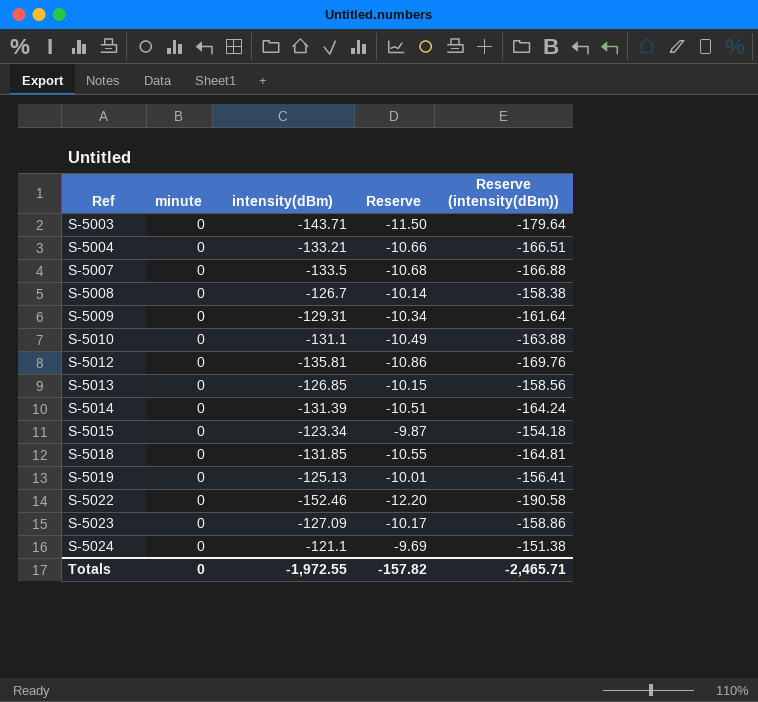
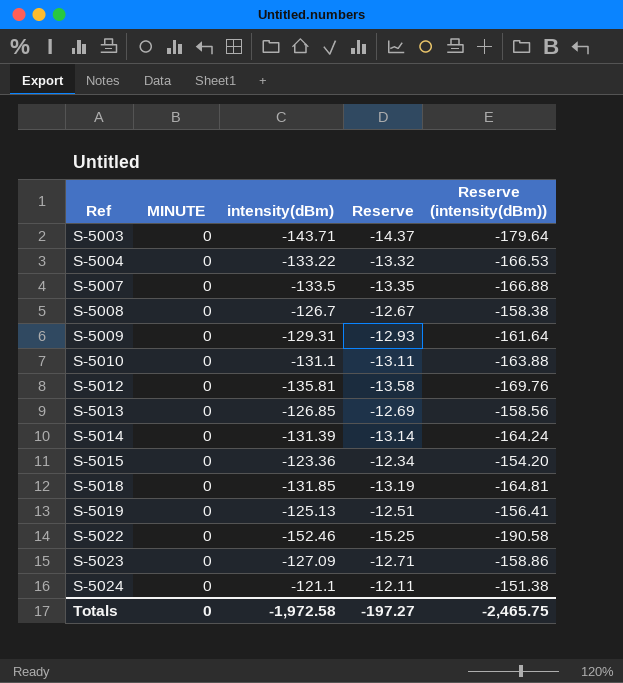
column name: minute -> MINUTE
column Reserve | formula: [intensity(dBm)] * 0.08 -> [intensity(dBm)] * 0.1
S-5004 | intensity(dBm): -133.21 -> -133.22
S-5004 | Reserve (intensity(dBm)): -166.51 -> -166.53
S-5015 | intensity(dBm): -123.34 -> -123.36
S-5015 | Reserve (intensity(dBm)): -154.18 -> -154.20
Totals | intensity(dBm): -1,972.55 -> -1,972.58
Totals | Reserve: -157.82 -> -197.27
Totals | Reserve (intensity(dBm)): -2,465.71 -> -2,465.75

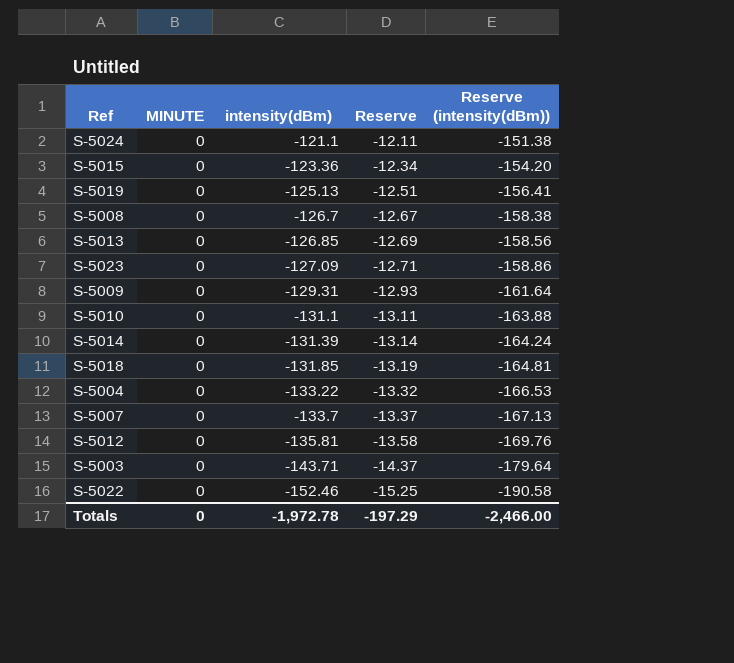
row order: Ref ascending -> intensity(dBm) descending
S-5007 | intensity(dBm): -133.5 -> -133.7
S-5007 | Reserve: -13.35 -> -13.37
S-5007 | Reserve (intensity(dBm)): -166.88 -> -167.13
Totals | intensity(dBm): -1,972.58 -> -1,972.78
Totals | Reserve: -197.27 -> -197.29
Totals | Reserve (intensity(dBm)): -2,465.75 -> -2,466.00

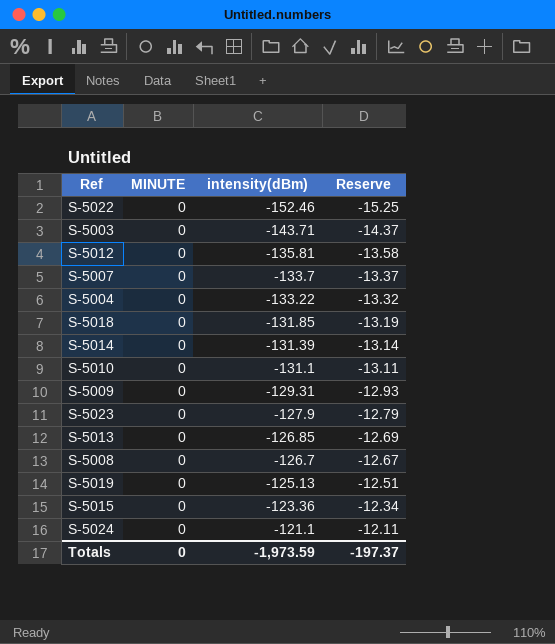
row order: intensity(dBm) descending -> intensity(dBm) ascending
column Reserve (intensity(dBm)) | formula: [intensity(dBm)] * 1.25 -> none
S-5023 | intensity(dBm): -127.09 -> -127.9
S-5023 | Reserve: -12.71 -> -12.79
Totals | intensity(dBm): -1,972.78 -> -1,973.59
Totals | Reserve: -197.29 -> -197.37

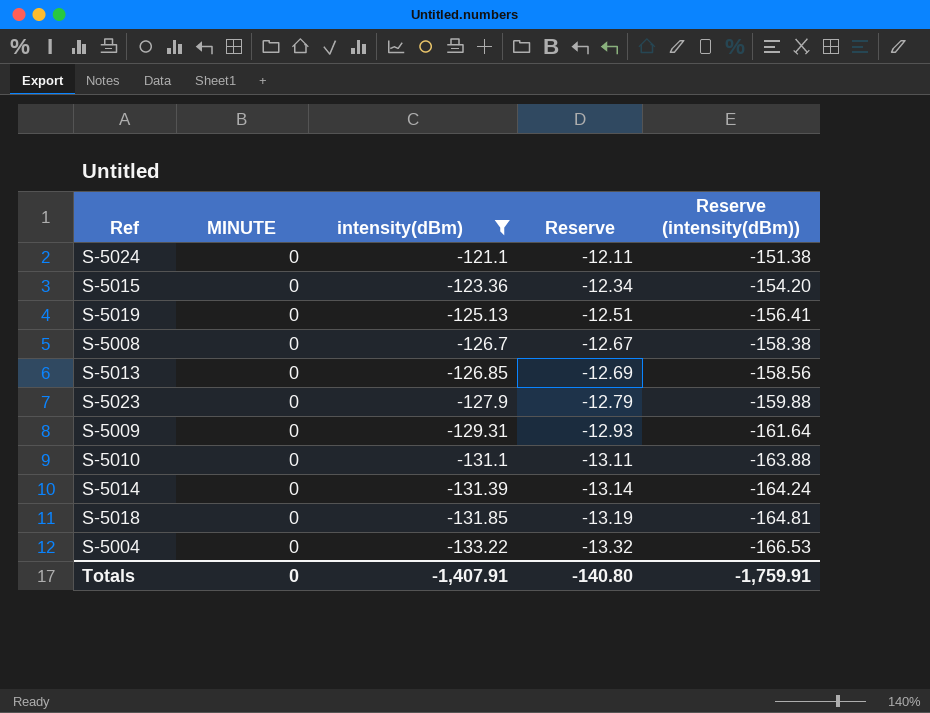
filter: none -> intensity(dBm) >= -133.22
row order: intensity(dBm) ascending -> intensity(dBm) descending
column Reserve (intensity(dBm)) | formula: none -> [intensity(dBm)] * 1.25
Totals | intensity(dBm): -1,973.59 -> -1,407.91
Totals | Reserve: -197.37 -> -140.80

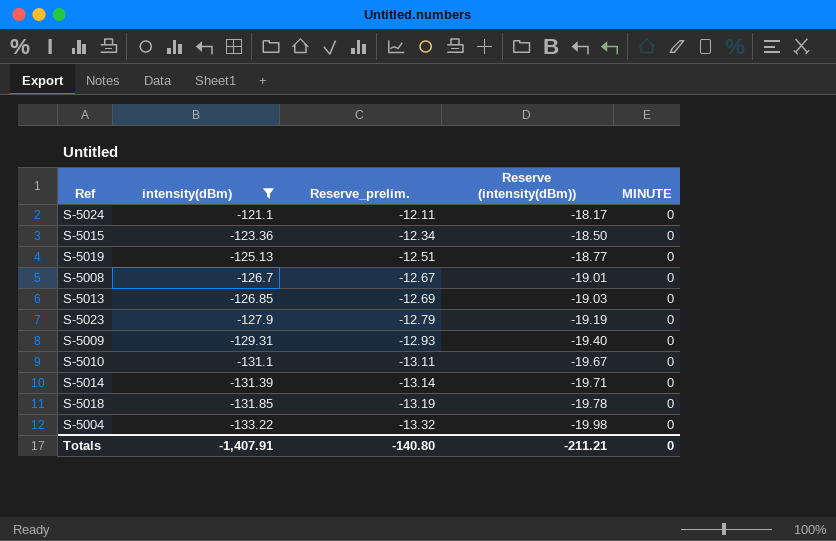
column name: Reserve -> Reserve_prelim.
column Reserve (intensity(dBm)) | formula: [intensity(dBm)] * 1.25 -> [intensity(dBm)] * 0.15
column MINUTE | position: 2 -> 5
Totals | Reserve (intensity(dBm)): -1,759.91 -> -211.21

